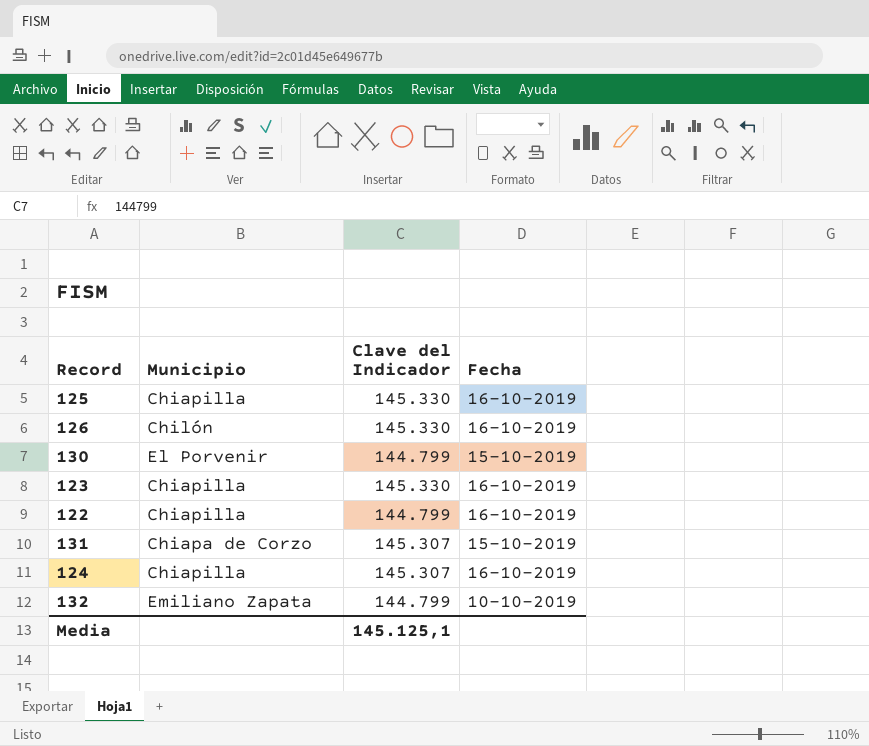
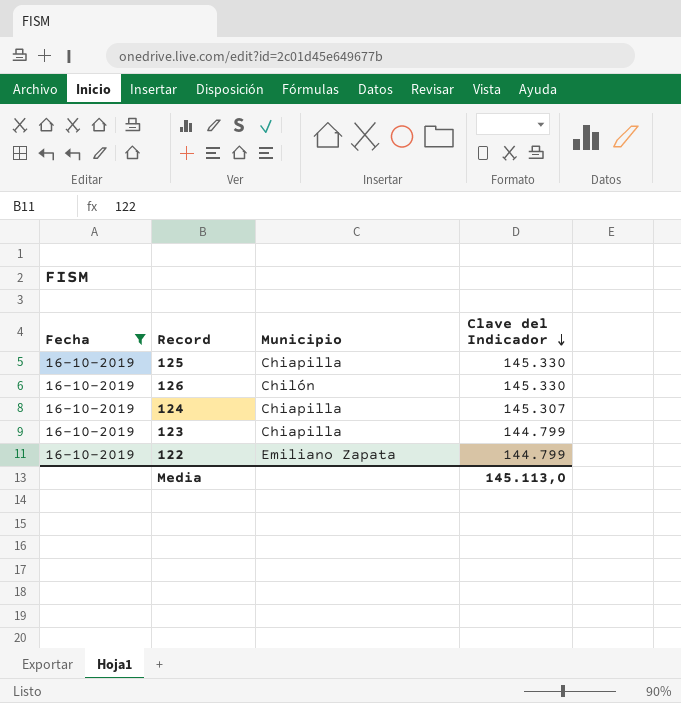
filter: none -> Fecha = 16-10-2019
row order: none -> Clave del Indicador descending
column Fecha | position: 4 -> 1
123 | Clave del Indicador: 145.330 -> 144.799
122 | Municipio: Chiapilla -> Emiliano Zapata
Media | Clave del Indicador: 145.125,1 -> 145.113,0

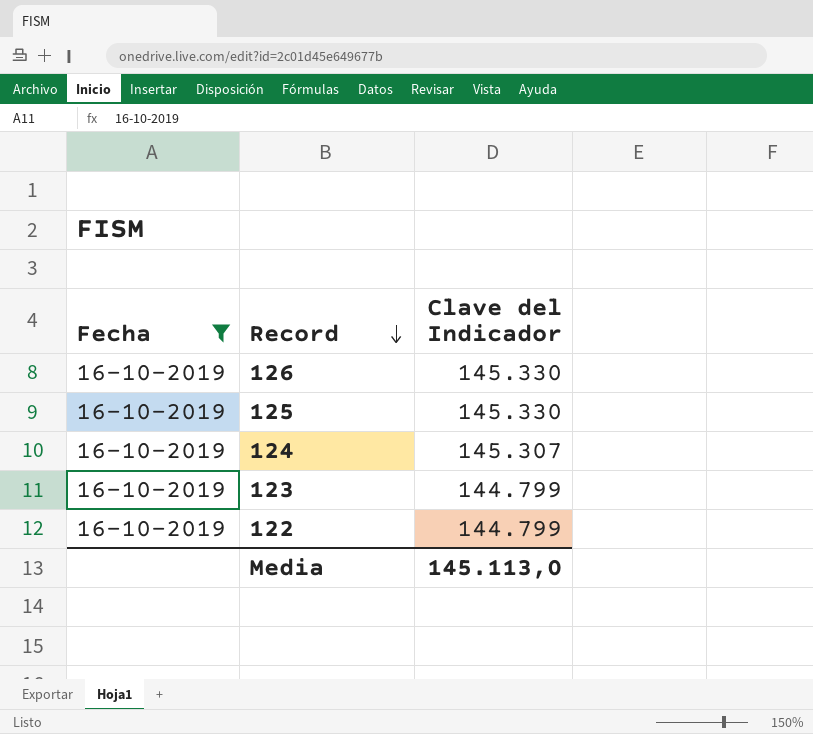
row order: Clave del Indicador descending -> Record descending
column Municipio | position: 3 -> none

